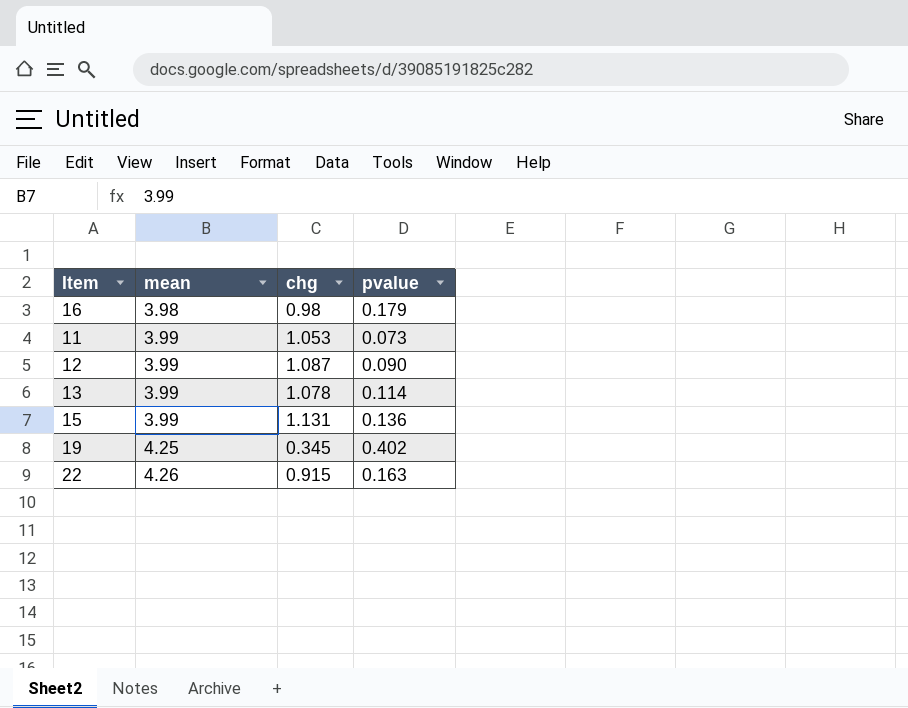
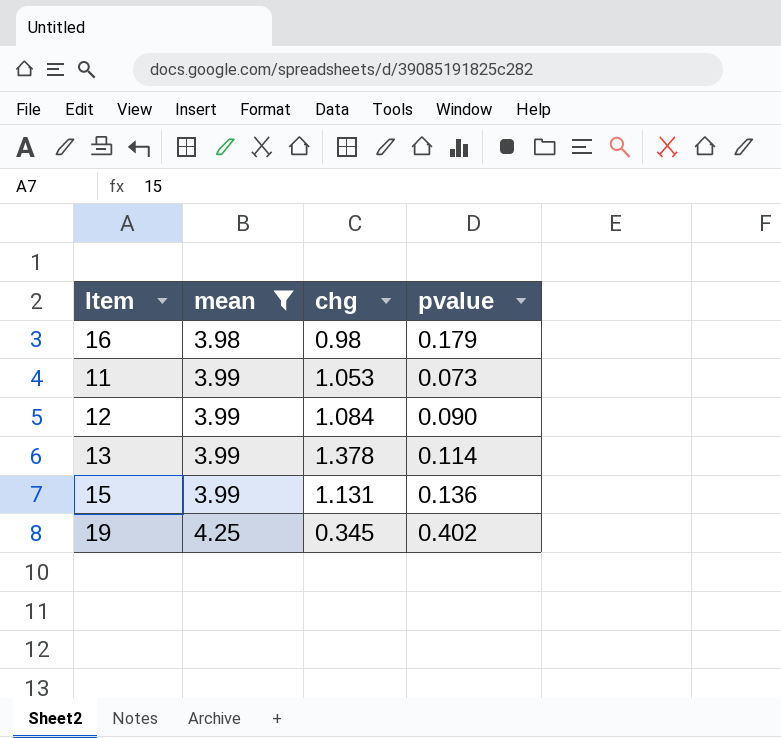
filter: none -> mean != 4.26
12 | chg: 1.087 -> 1.084
13 | chg: 1.078 -> 1.378

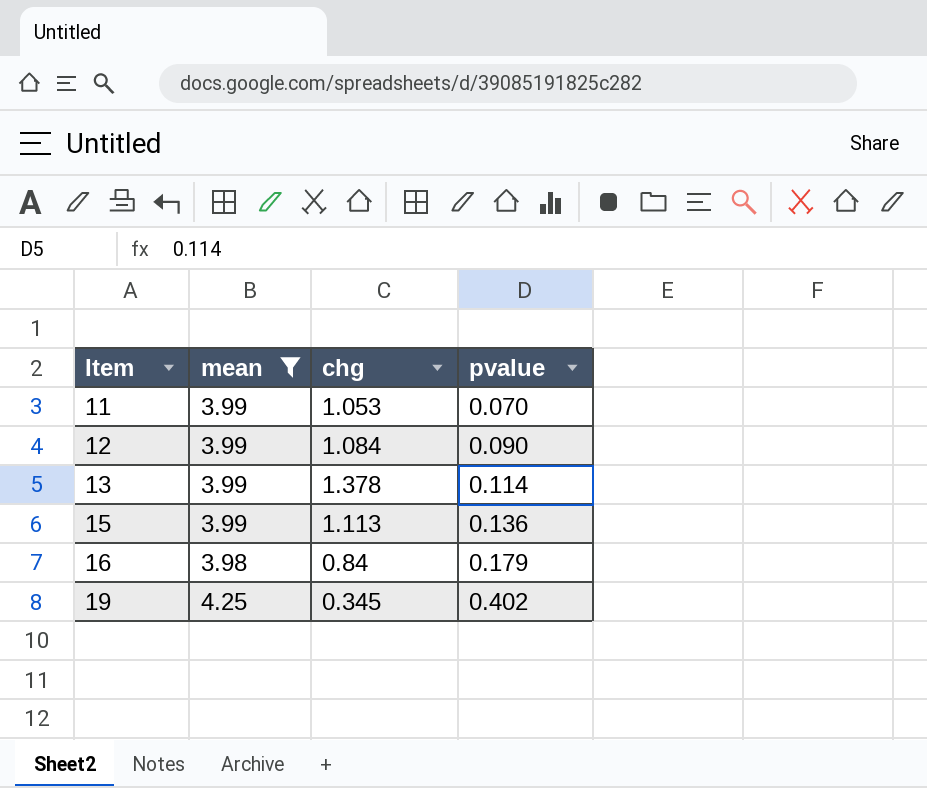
row order: mean ascending -> Item ascending
11 | pvalue: 0.073 -> 0.070
15 | chg: 1.131 -> 1.113
16 | chg: 0.98 -> 0.84

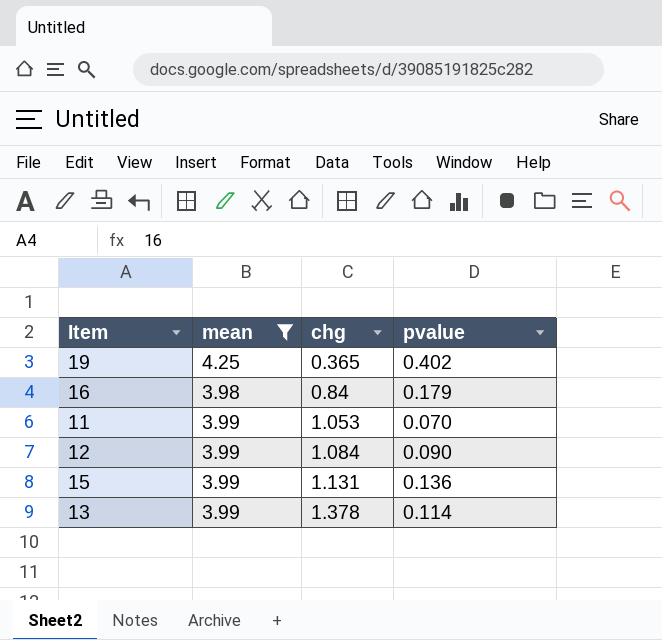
row order: Item ascending -> chg ascending
19 | chg: 0.345 -> 0.365
15 | chg: 1.113 -> 1.131

